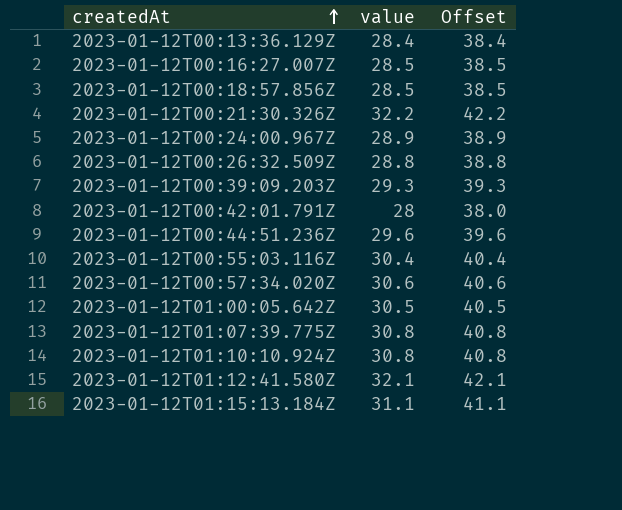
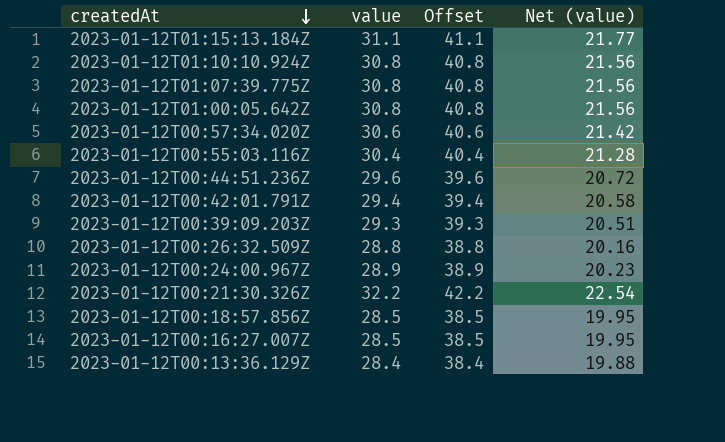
row order: createdAt ascending -> createdAt descending
column Net (value) | formula: none -> [value] * 0.7
row 2023-01-12T01:12:41.580Z: 32.1 | 42.1 -> none
2023-01-12T01:00:05.642Z | value: 30.5 -> 30.8
2023-01-12T01:00:05.642Z | Offset: 40.5 -> 40.8
2023-01-12T00:42:01.791Z | value: 28 -> 29.4
2023-01-12T00:42:01.791Z | Offset: 38.0 -> 39.4

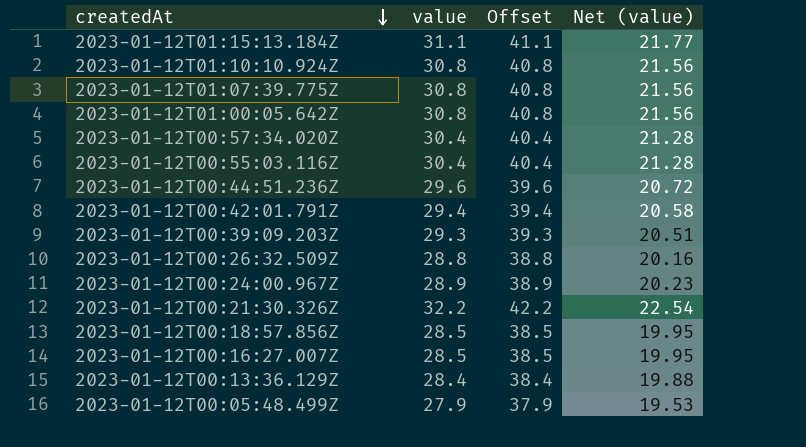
2023-01-12T00:57:34.020Z | value: 30.6 -> 30.4
2023-01-12T00:57:34.020Z | Offset: 40.6 -> 40.4
2023-01-12T00:57:34.020Z | Net (value): 21.42 -> 21.28
row 2023-01-12T00:05:48.499Z: none -> 27.9 | 37.9 | 19.53

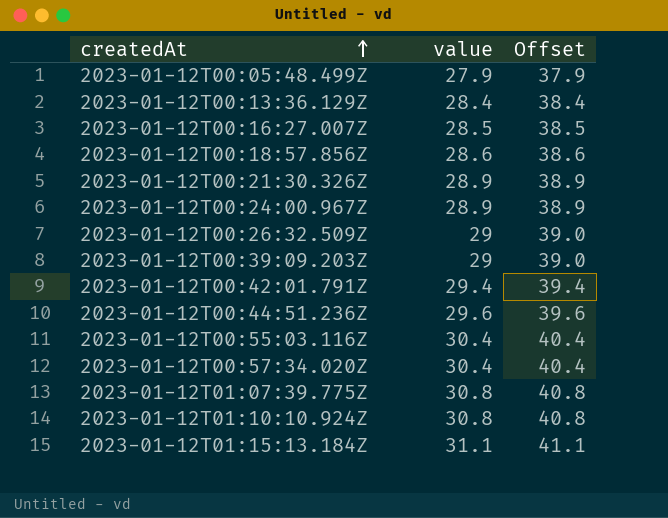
row order: createdAt descending -> createdAt ascending
column Net (value) | formula: [value] * 0.7 -> none
row 2023-01-12T01:00:05.642Z: 30.8 | 40.8 | 21.56 -> none
2023-01-12T00:18:57.856Z | value: 28.5 -> 28.6
2023-01-12T00:18:57.856Z | Offset: 38.5 -> 38.6
2023-01-12T00:21:30.326Z | value: 32.2 -> 28.9
2023-01-12T00:21:30.326Z | Offset: 42.2 -> 38.9
2023-01-12T00:26:32.509Z | value: 28.8 -> 29
2023-01-12T00:26:32.509Z | Offset: 38.8 -> 39.0
2023-01-12T00:39:09.203Z | value: 29.3 -> 29
2023-01-12T00:39:09.203Z | Offset: 39.3 -> 39.0

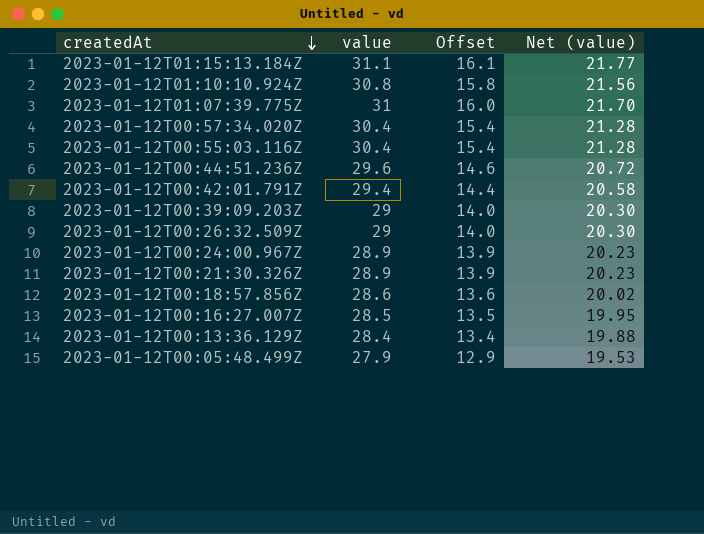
row order: createdAt ascending -> createdAt descending
column Offset | formula: [value] + 10 -> [value] - 15
column Net (value) | formula: none -> [value] * 0.7
2023-01-12T01:07:39.775Z | value: 30.8 -> 31

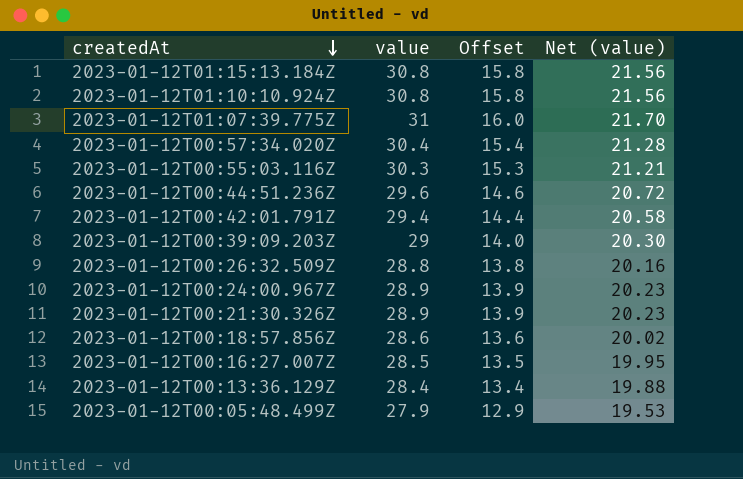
2023-01-12T01:15:13.184Z | value: 31.1 -> 30.8
2023-01-12T01:15:13.184Z | Offset: 16.1 -> 15.8
2023-01-12T01:15:13.184Z | Net (value): 21.77 -> 21.56
2023-01-12T00:55:03.116Z | value: 30.4 -> 30.3
2023-01-12T00:55:03.116Z | Offset: 15.4 -> 15.3
2023-01-12T00:55:03.116Z | Net (value): 21.28 -> 21.21
2023-01-12T00:26:32.509Z | value: 29 -> 28.8
2023-01-12T00:26:32.509Z | Offset: 14.0 -> 13.8
2023-01-12T00:26:32.509Z | Net (value): 20.30 -> 20.16

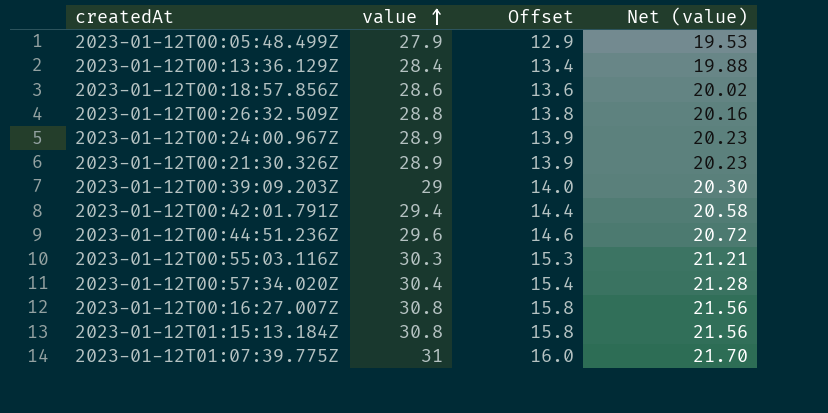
row order: createdAt descending -> value ascending
row 2023-01-12T01:10:10.924Z: 30.8 | 15.8 | 21.56 -> none
2023-01-12T00:16:27.007Z | value: 28.5 -> 30.8
2023-01-12T00:16:27.007Z | Offset: 13.5 -> 15.8
2023-01-12T00:16:27.007Z | Net (value): 19.95 -> 21.56

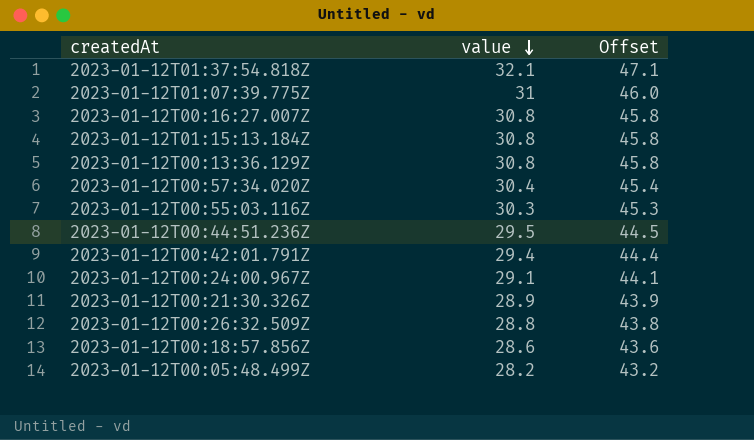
row order: value ascending -> value descending
column Net (value) | formula: [value] * 0.7 -> none
column Offset | formula: [value] - 15 -> [value] + 15
row 2023-01-12T00:39:09.203Z: 29 | 14.0 | 20.30 -> none
row 2023-01-12T01:37:54.818Z: none -> 32.1 | 47.1
2023-01-12T00:13:36.129Z | value: 28.4 -> 30.8
2023-01-12T00:44:51.236Z | value: 29.6 -> 29.5
2023-01-12T00:24:00.967Z | value: 28.9 -> 29.1
2023-01-12T00:05:48.499Z | value: 27.9 -> 28.2

